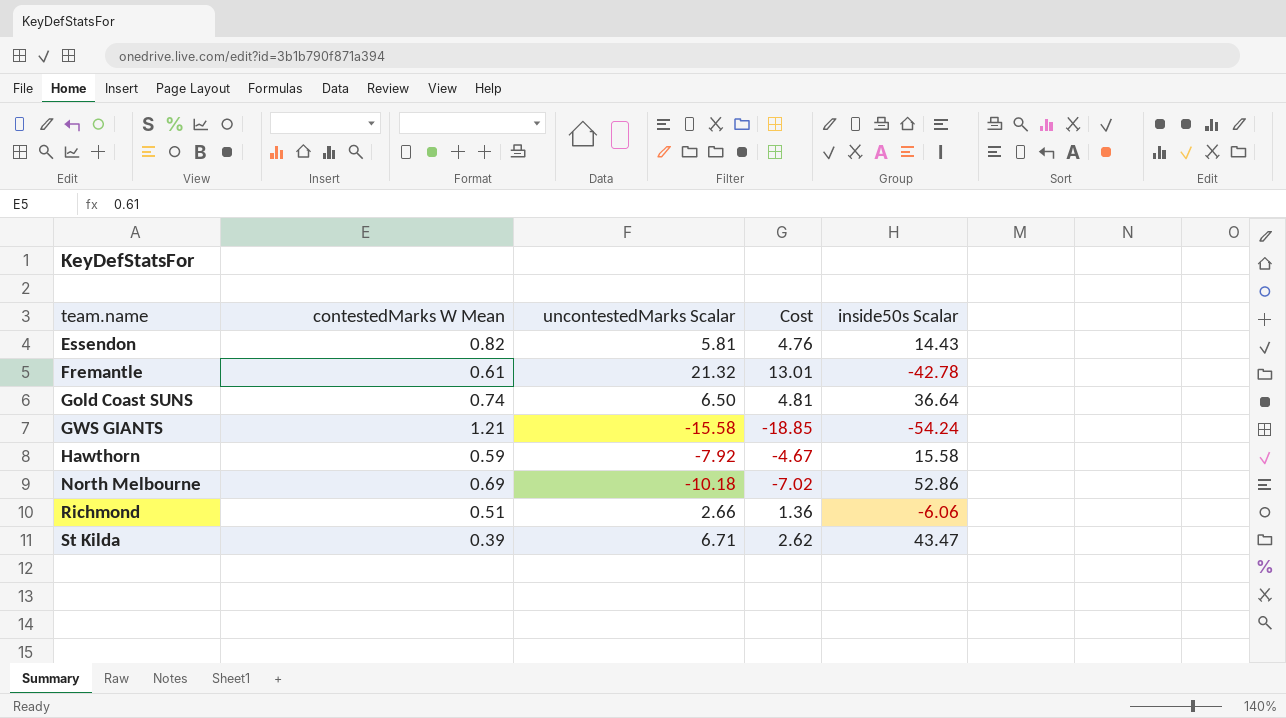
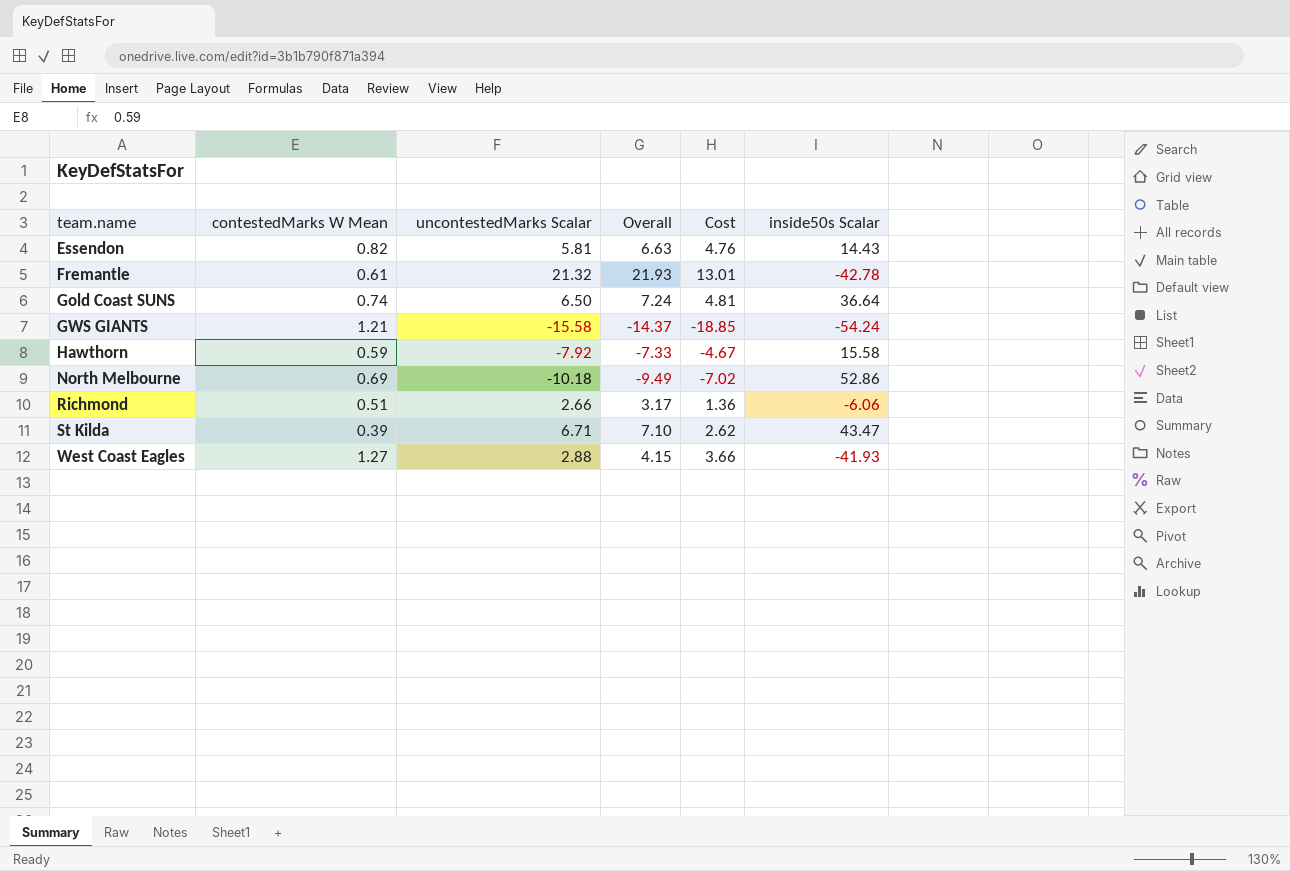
column Overall | formula: none -> [contestedMarks W Mean] + [uncontestedMarks Scalar]
row West Coast Eagles: none -> 1.27 | 2.88 | 4.15 | 3.66 | -41.93

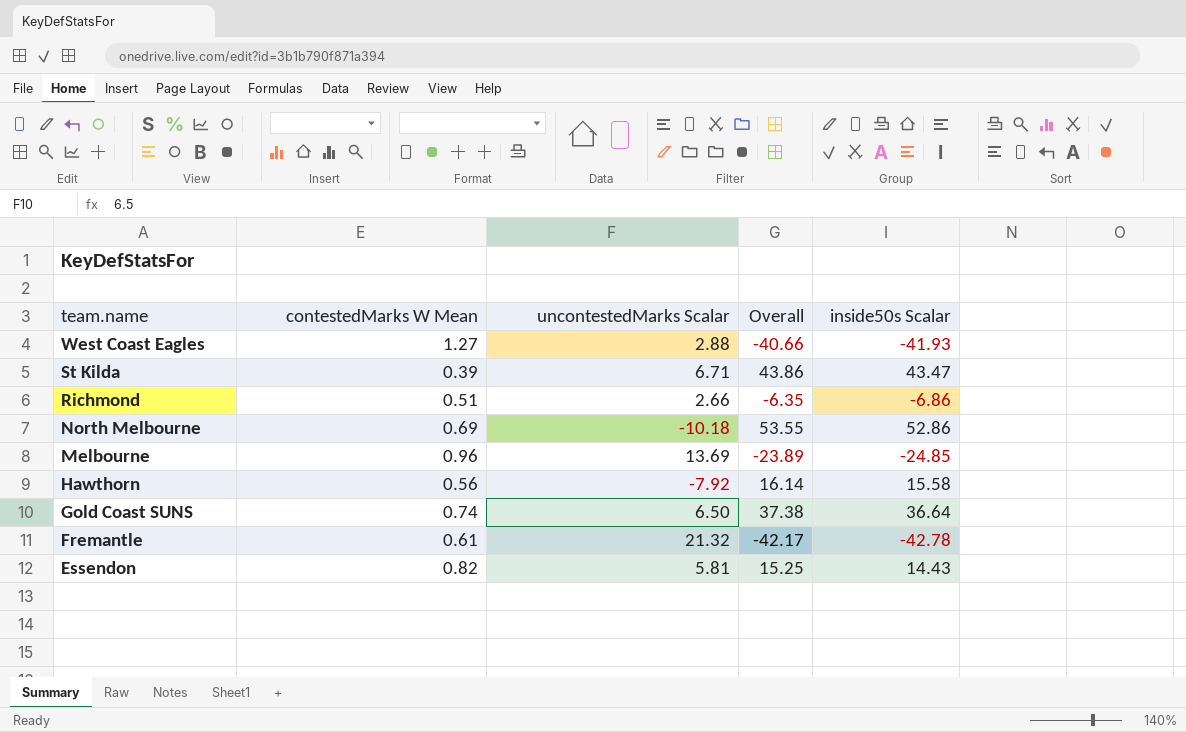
row order: team.name ascending -> team.name descending
column Cost | formula: [contestedMarks W Mean] * [uncontestedMarks Scalar] -> none
column Overall | formula: [contestedMarks W Mean] + [uncontestedMarks Scalar] -> [contestedMarks W Mean] + [inside50s Scalar]
row GWS GIANTS: 1.21 | -15.58 | -14.37 | -18.85 | -54.24 -> none
Richmond | inside50s Scalar: -6.06 -> -6.86
row Melbourne: none -> 0.96 | 13.69 | -23.89 | -24.85
Hawthorn | contestedMarks W Mean: 0.59 -> 0.56

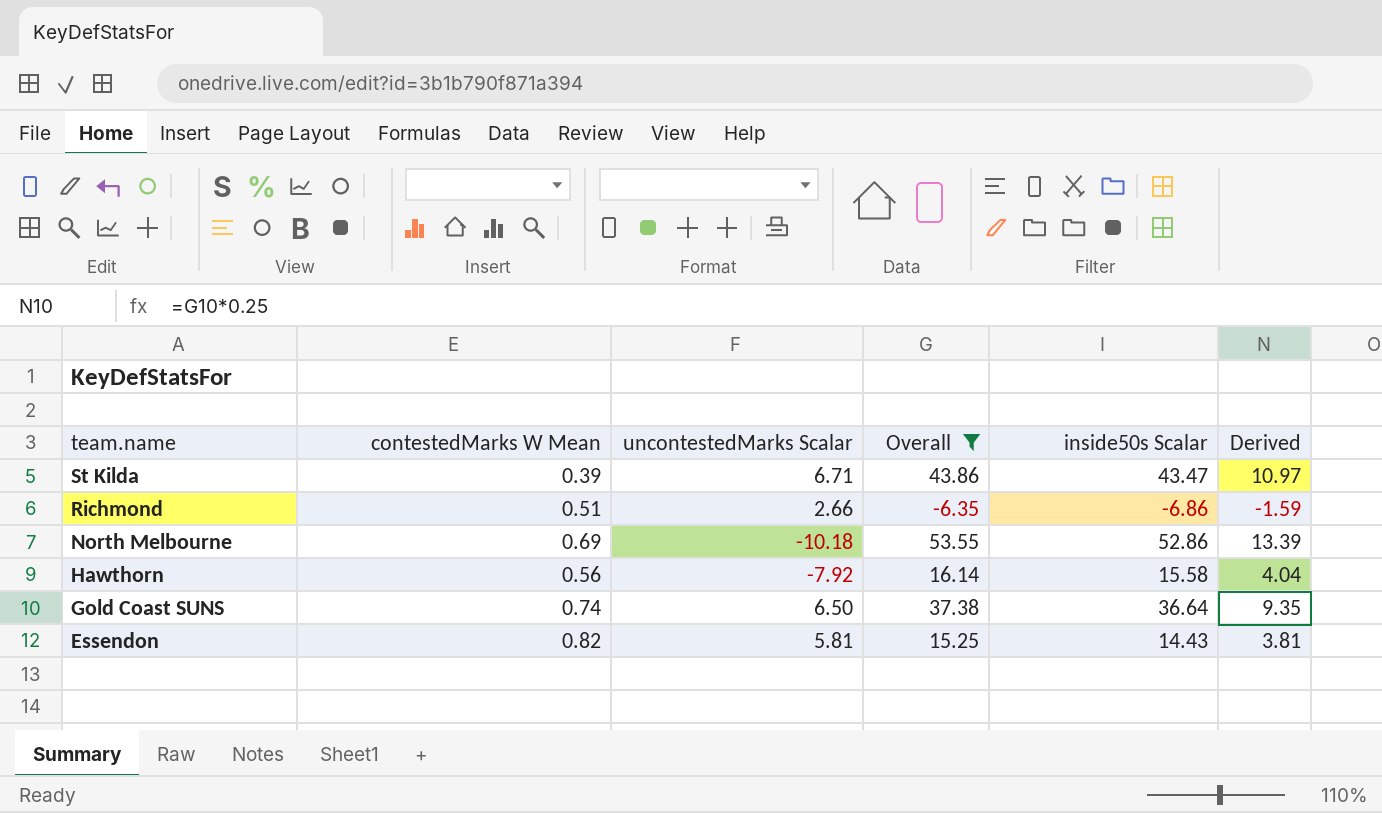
filter: none -> Overall >= -6.35
column Derived | formula: none -> [Overall] * 0.25

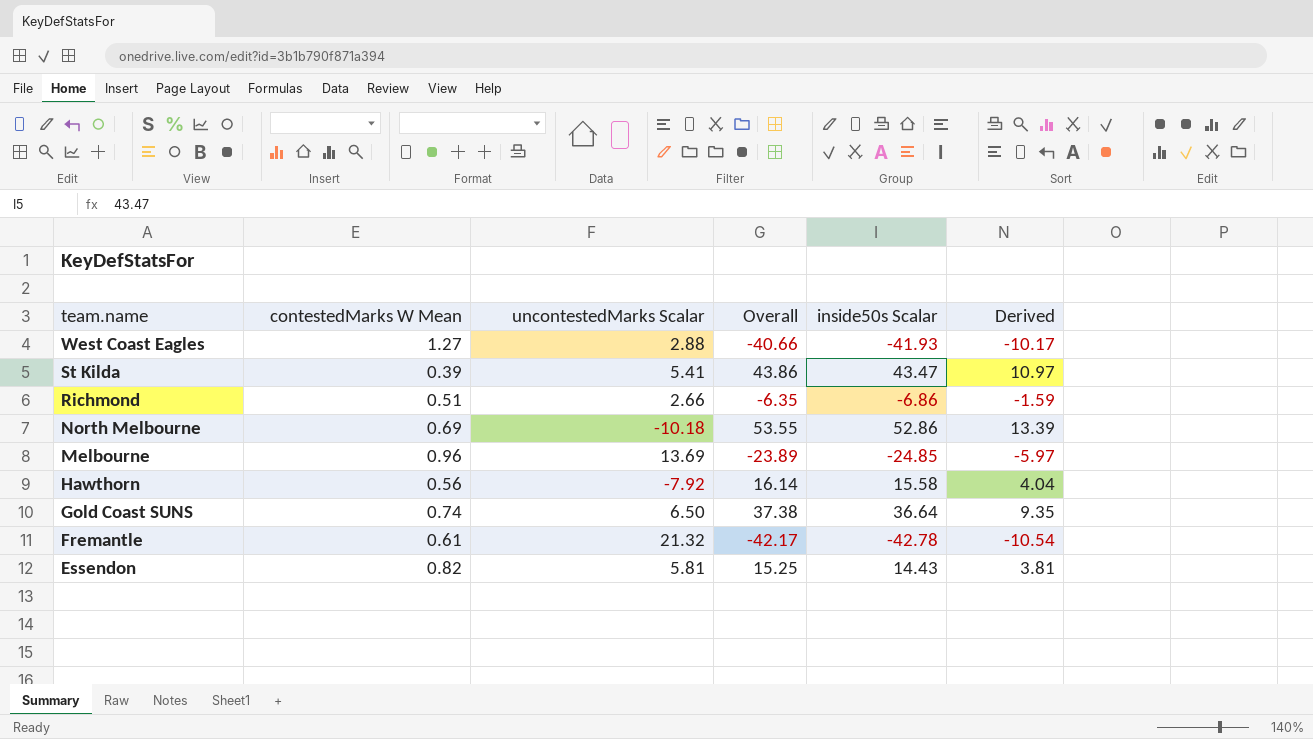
filter: Overall >= -6.35 -> none
St Kilda | uncontestedMarks Scalar: 6.71 -> 5.41

